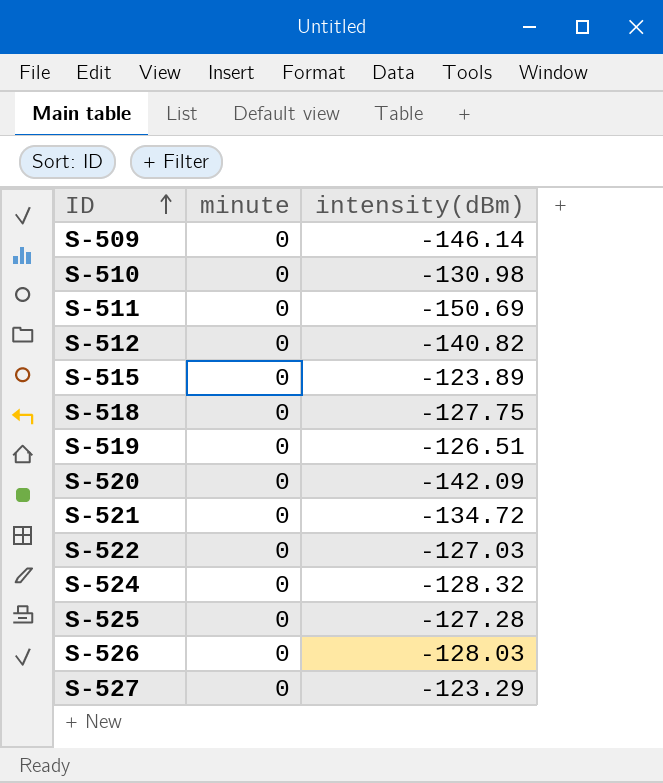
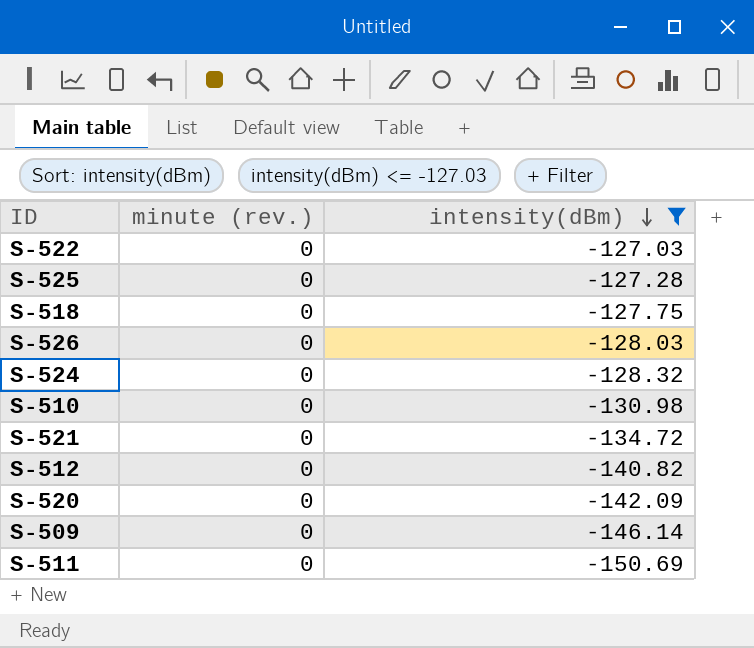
filter: none -> intensity(dBm) <= -127.03
row order: ID ascending -> intensity(dBm) descending
column name: minute -> minute (rev.)

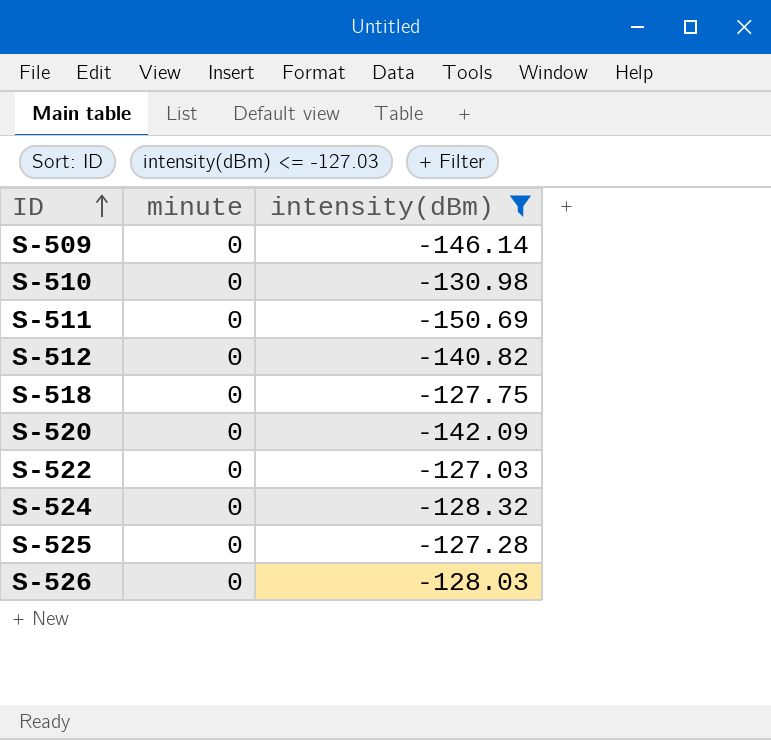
row order: intensity(dBm) descending -> ID ascending
column name: minute (rev.) -> minute
row S-521: 0 | -134.72 -> none

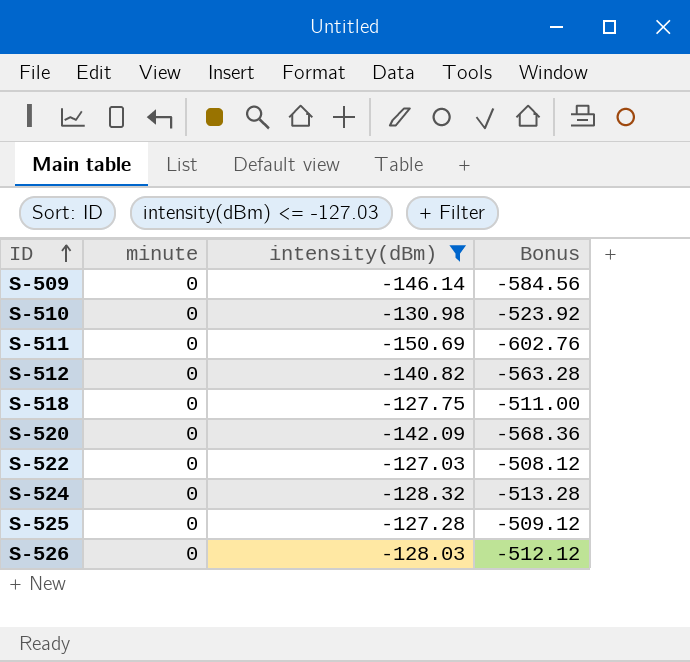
column Bonus | formula: none -> [intensity(dBm)] * 4

